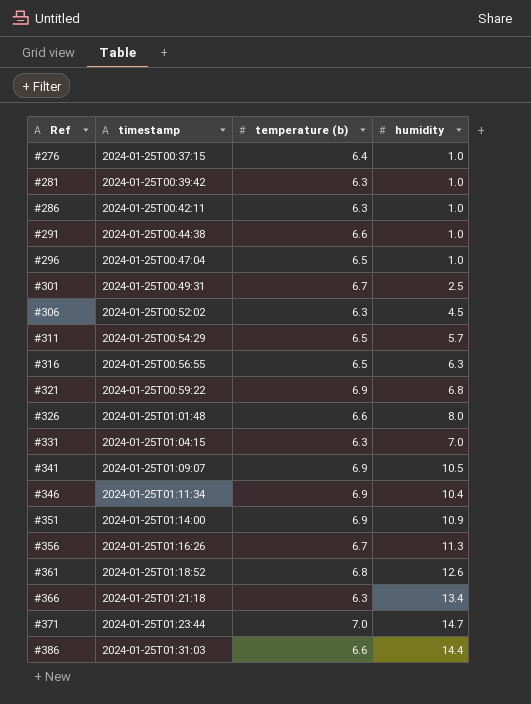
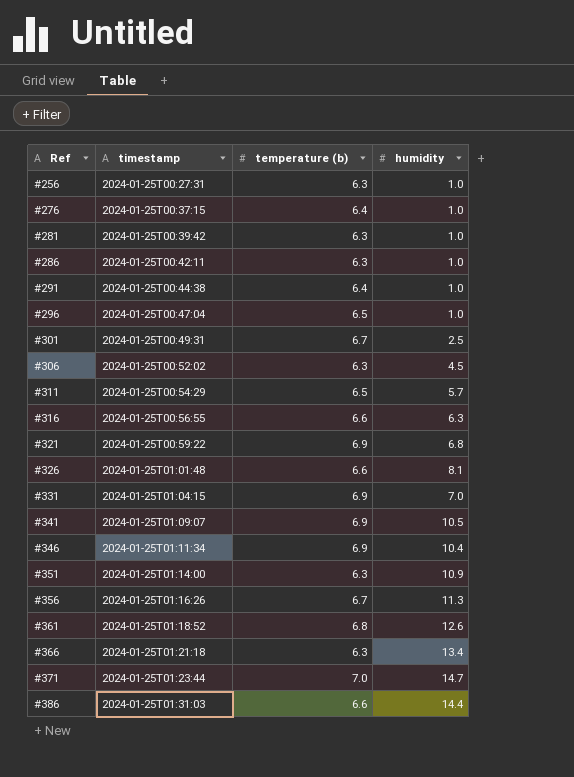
row #256: none -> 2024-01-25T00:27:31 | 6.3 | 1.0
#291 | temperature (b): 6.6 -> 6.4
#316 | temperature (b): 6.5 -> 6.6
#326 | humidity: 8.0 -> 8.1
#331 | temperature (b): 6.3 -> 6.9
#351 | temperature (b): 6.9 -> 6.3

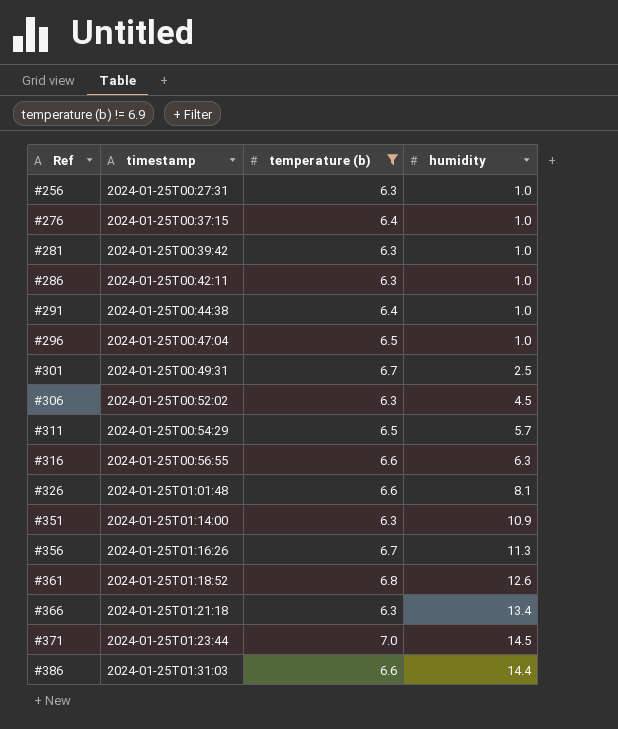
filter: none -> temperature (b) != 6.9
#371 | humidity: 14.7 -> 14.5

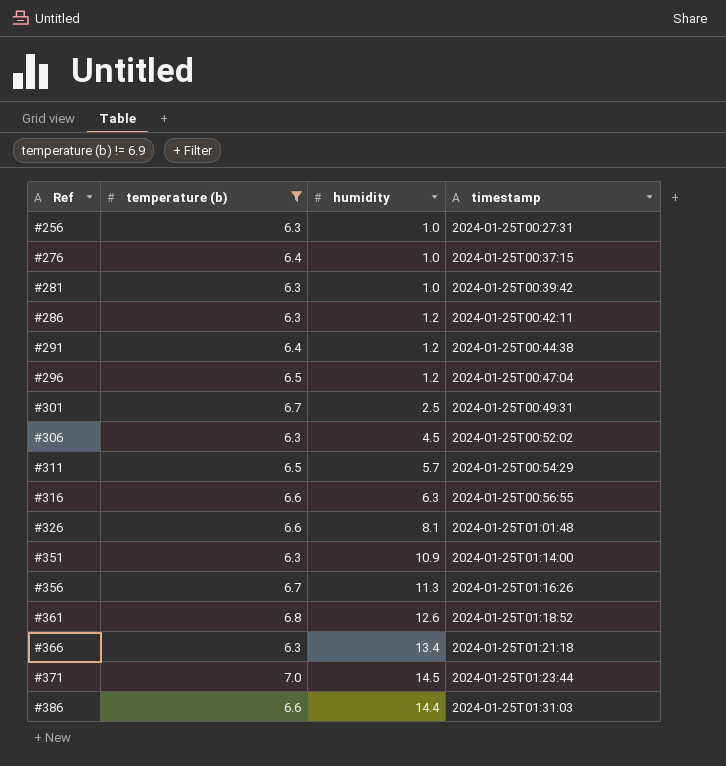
column timestamp | position: 2 -> 4
#286 | humidity: 1.0 -> 1.2
#291 | humidity: 1.0 -> 1.2
#296 | humidity: 1.0 -> 1.2

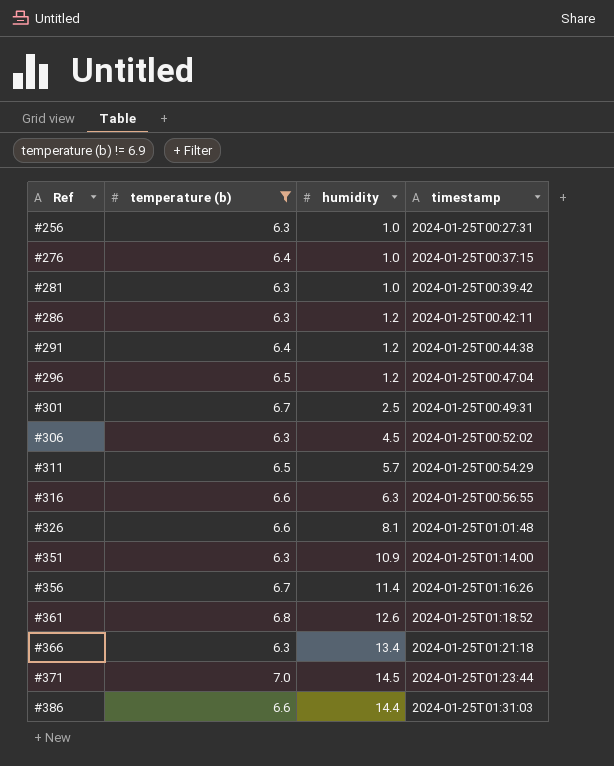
#356 | humidity: 11.3 -> 11.4

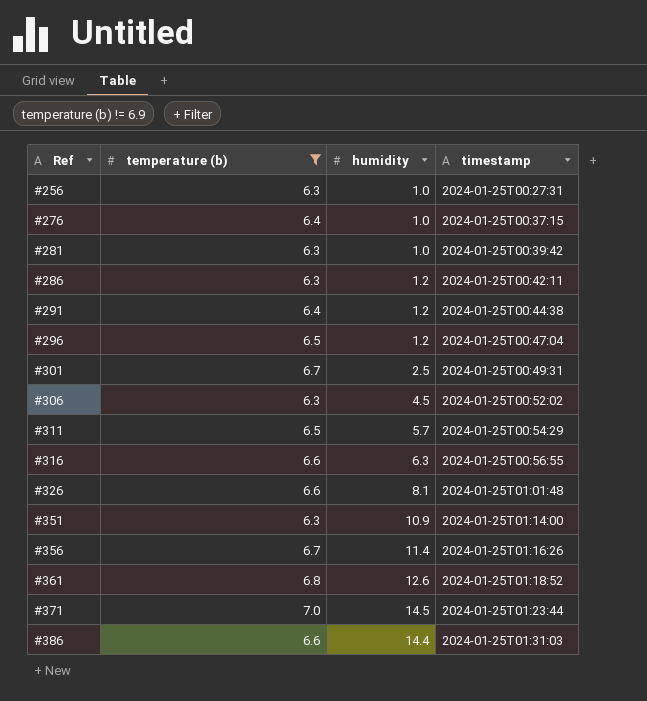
row #366: 6.3 | 13.4 | 2024-01-25T01:21:18 -> none

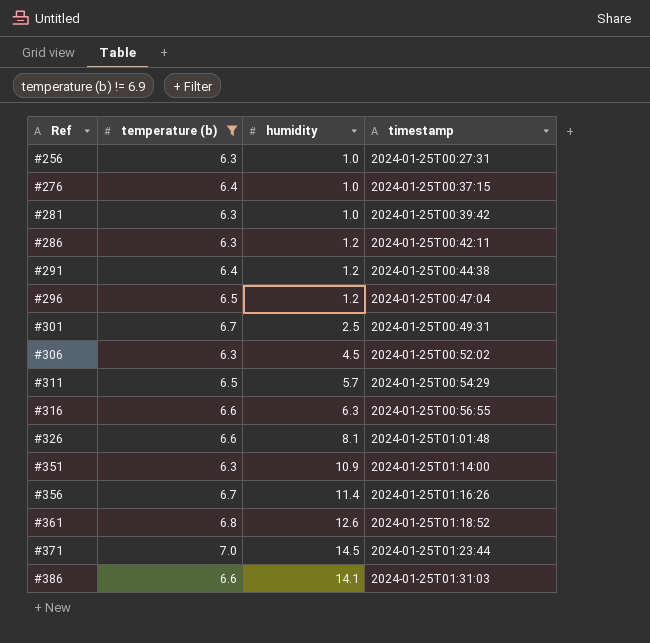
#386 | humidity: 14.4 -> 14.1

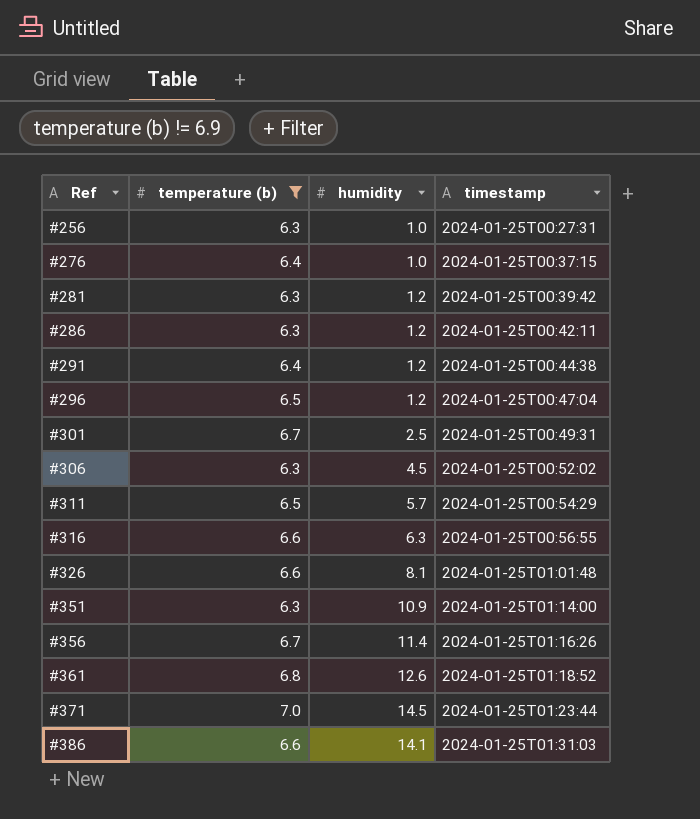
#281 | humidity: 1.0 -> 1.2

